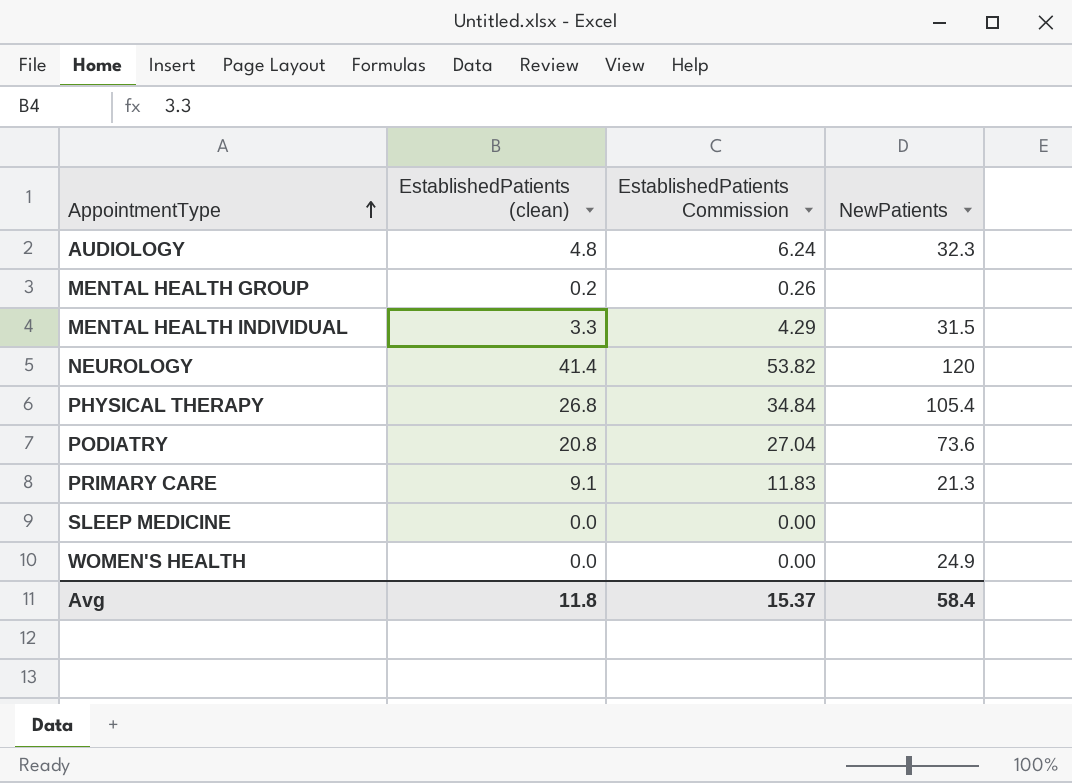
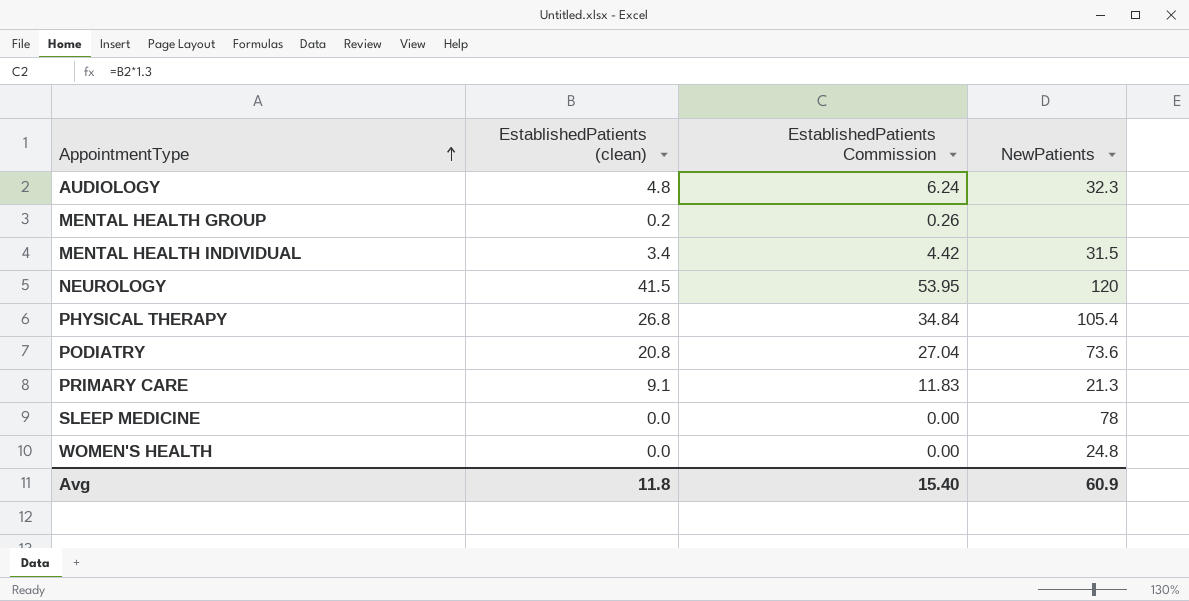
MENTAL HEALTH INDIVIDUAL | EstablishedPatients (clean): 3.3 -> 3.4
MENTAL HEALTH INDIVIDUAL | EstablishedPatients Commission: 4.29 -> 4.42
NEUROLOGY | EstablishedPatients (clean): 41.4 -> 41.5
NEUROLOGY | EstablishedPatients Commission: 53.82 -> 53.95
SLEEP MEDICINE | NewPatients: none -> 78
WOMEN'S HEALTH | NewPatients: 24.9 -> 24.8
Avg | EstablishedPatients Commission: 15.37 -> 15.40
Avg | NewPatients: 58.4 -> 60.9

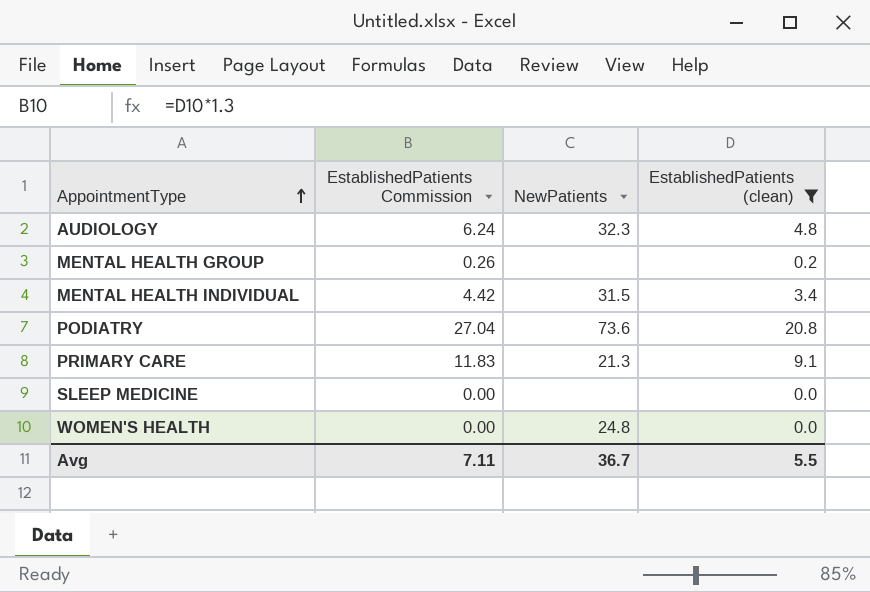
filter: none -> EstablishedPatients (clean) <= 20.8
column EstablishedPatients (clean) | position: 2 -> 4
SLEEP MEDICINE | NewPatients: 78 -> none
Avg | EstablishedPatients Commission: 15.40 -> 7.11
Avg | NewPatients: 60.9 -> 36.7
Avg | EstablishedPatients (clean): 11.8 -> 5.5

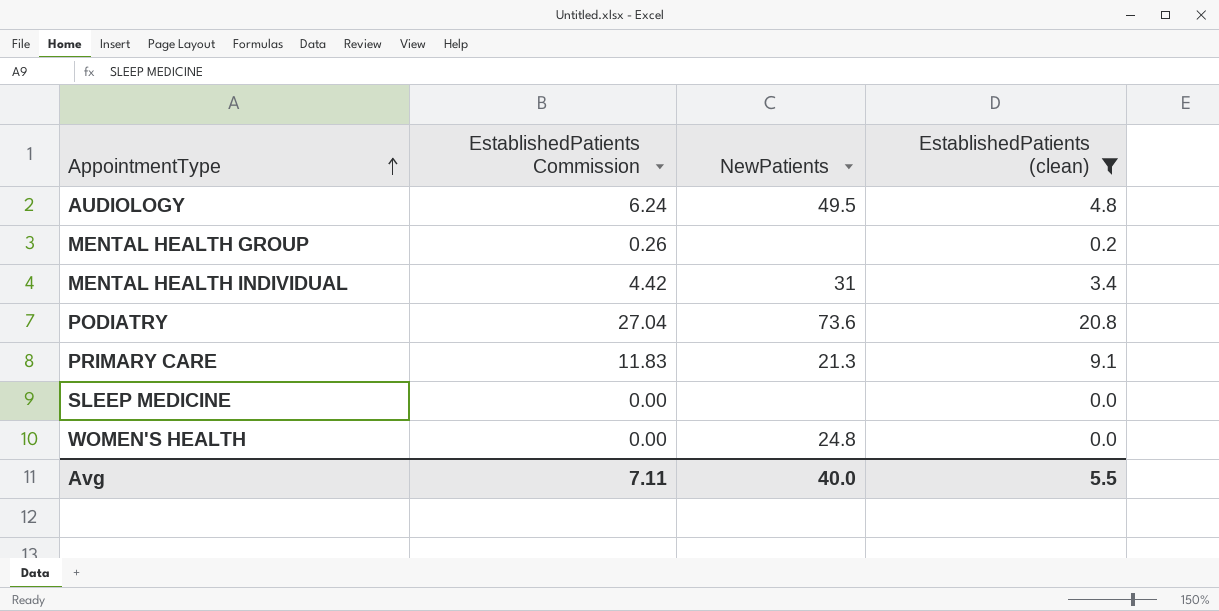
AUDIOLOGY | NewPatients: 32.3 -> 49.5
MENTAL HEALTH INDIVIDUAL | NewPatients: 31.5 -> 31
Avg | NewPatients: 36.7 -> 40.0

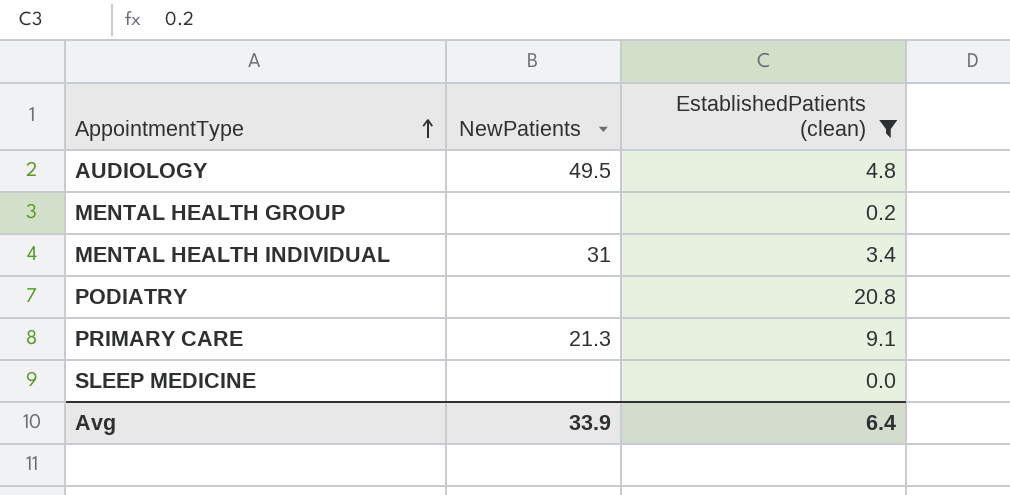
column EstablishedPatients Commission | formula: [EstablishedPatients (clean)] * 1.3 -> none
row WOMEN'S HEALTH: 0.00 | 24.8 | 0.0 -> none
PODIATRY | NewPatients: 73.6 -> none
Avg | NewPatients: 40.0 -> 33.9
Avg | EstablishedPatients (clean): 5.5 -> 6.4

